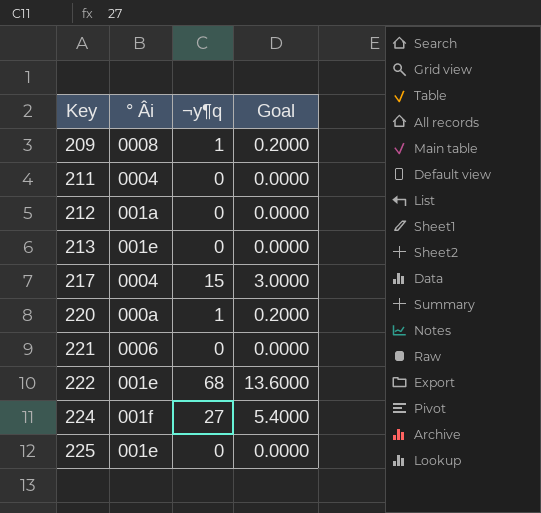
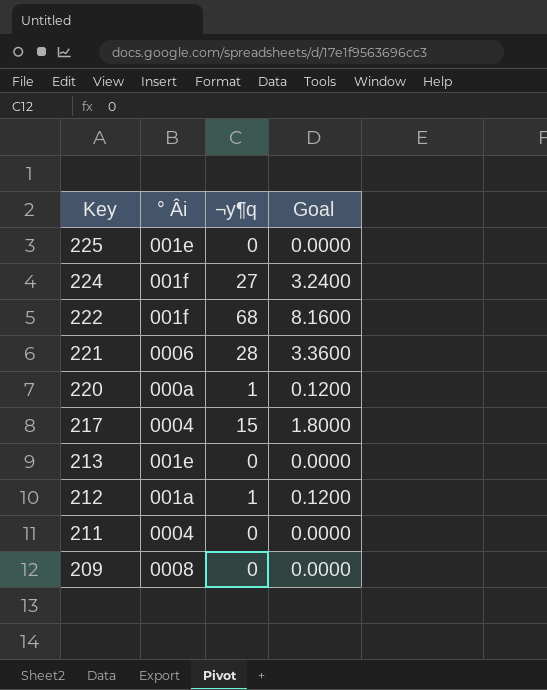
row order: Key ascending -> Key descending
column Goal | formula: [¬y¶q] * 0.2 -> [¬y¶q] * 0.12
222 | ° Âi: 001e -> 001f
221 | ¬y¶q: 0 -> 28
212 | ¬y¶q: 0 -> 1
209 | ¬y¶q: 1 -> 0

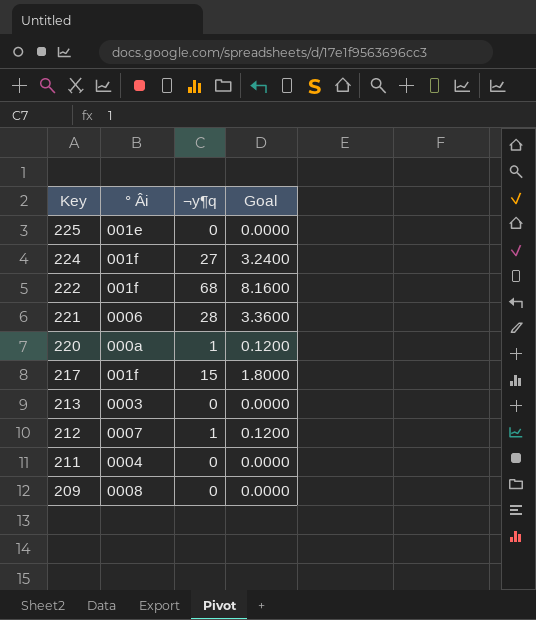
217 | ° Âi: 0004 -> 001f
213 | ° Âi: 001e -> 0003
212 | ° Âi: 001a -> 0007

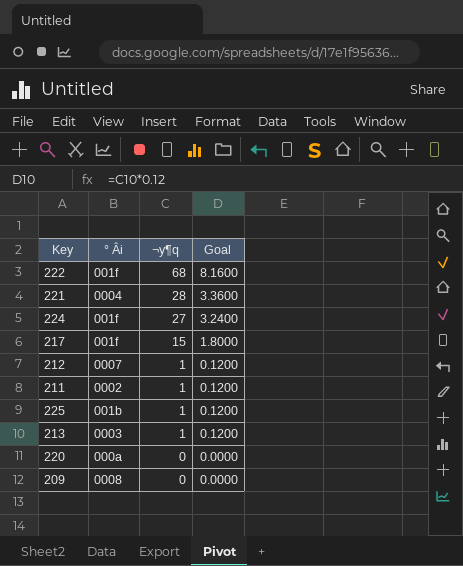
row order: Key descending -> ¬y¶q descending
221 | ° Âi: 0006 -> 0004
211 | ° Âi: 0004 -> 0002
211 | ¬y¶q: 0 -> 1
211 | Goal: 0.0000 -> 0.1200
225 | ° Âi: 001e -> 001b
225 | ¬y¶q: 0 -> 1
225 | Goal: 0.0000 -> 0.1200
213 | ¬y¶q: 0 -> 1
213 | Goal: 0.0000 -> 0.1200
220 | ¬y¶q: 1 -> 0
220 | Goal: 0.1200 -> 0.0000

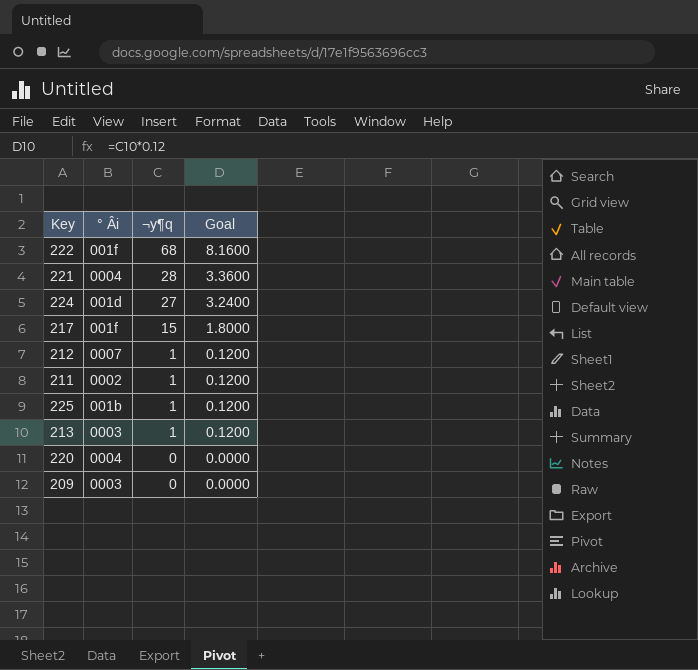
224 | ° Âi: 001f -> 001d
220 | ° Âi: 000a -> 0004
209 | ° Âi: 0008 -> 0003

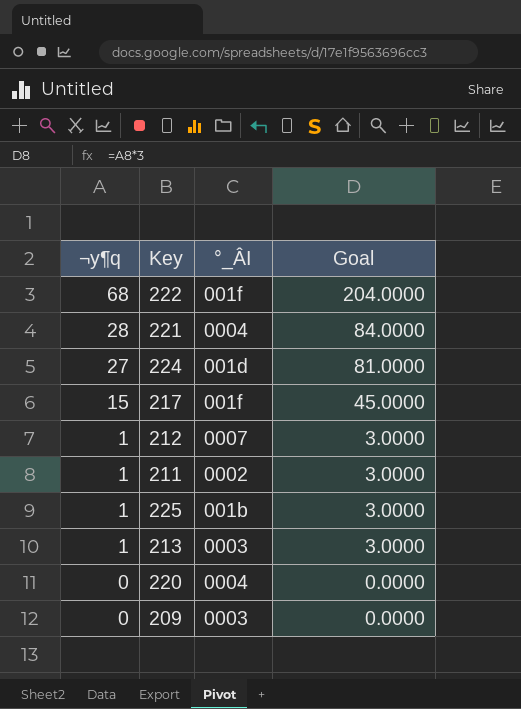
column ¬y¶q | position: 3 -> 1
column name: ° Âi -> °_ÂI
column Goal | formula: [¬y¶q] * 0.12 -> [¬y¶q] * 3

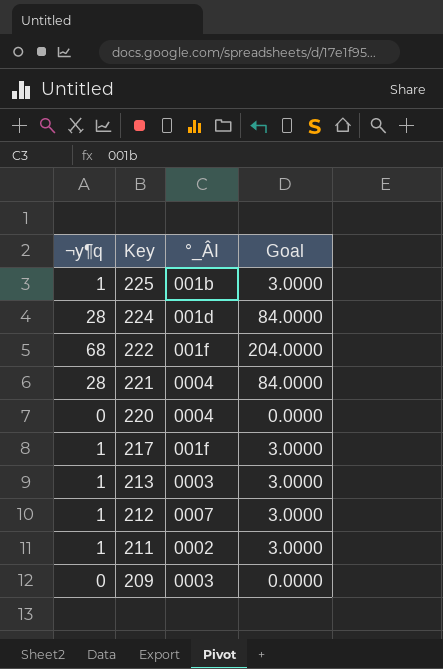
row order: ¬y¶q descending -> Key descending
224 | ¬y¶q: 27 -> 28
224 | Goal: 81.0000 -> 84.0000
217 | ¬y¶q: 15 -> 1
217 | Goal: 45.0000 -> 3.0000

